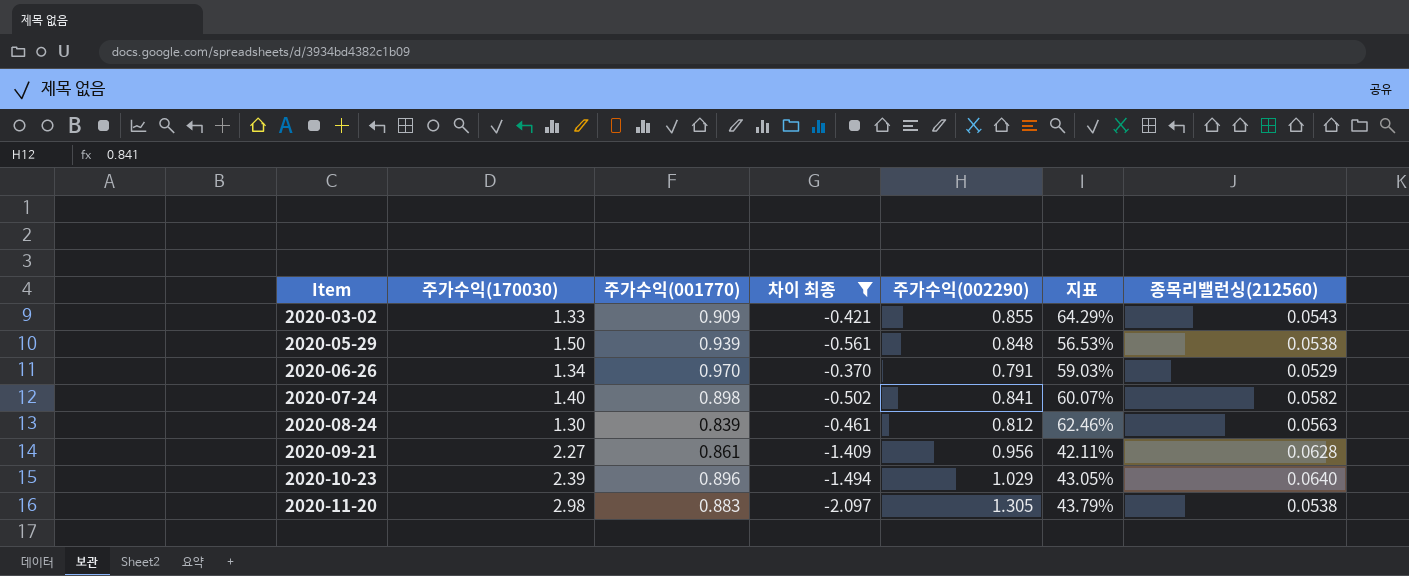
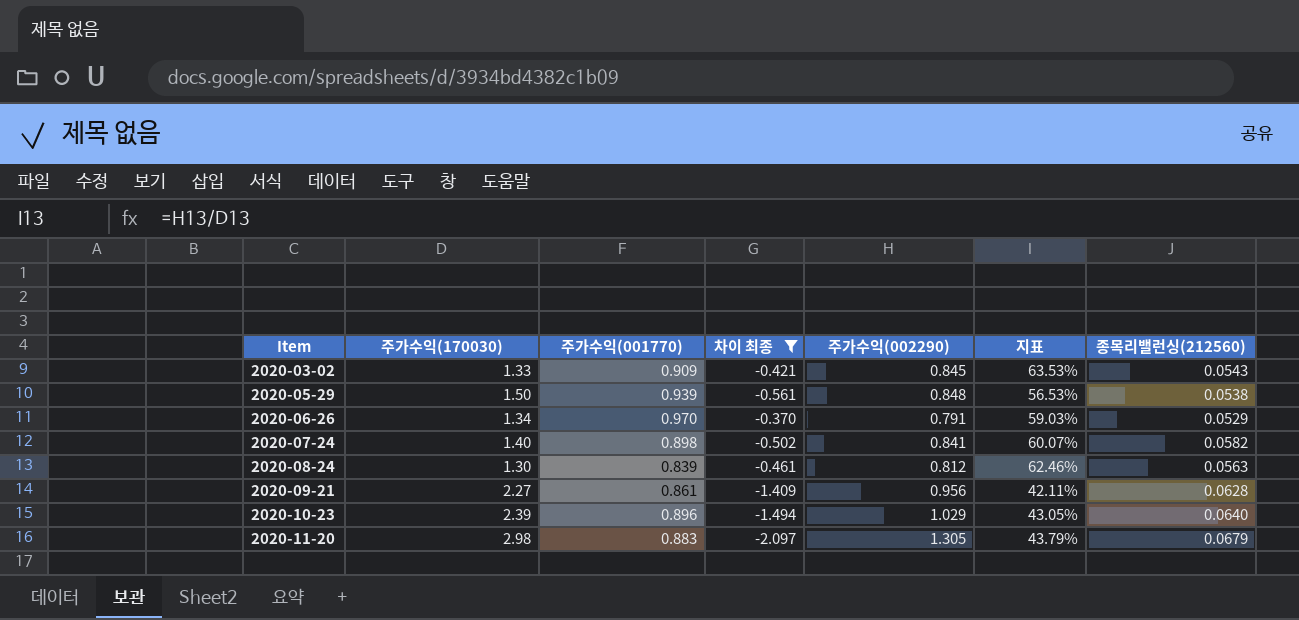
2020-03-02 | 주가수익(002290): 0.855 -> 0.845
2020-03-02 | 지표: 64.29% -> 63.53%
2020-11-20 | 종목리밸런싱(212560): 0.0538 -> 0.0679

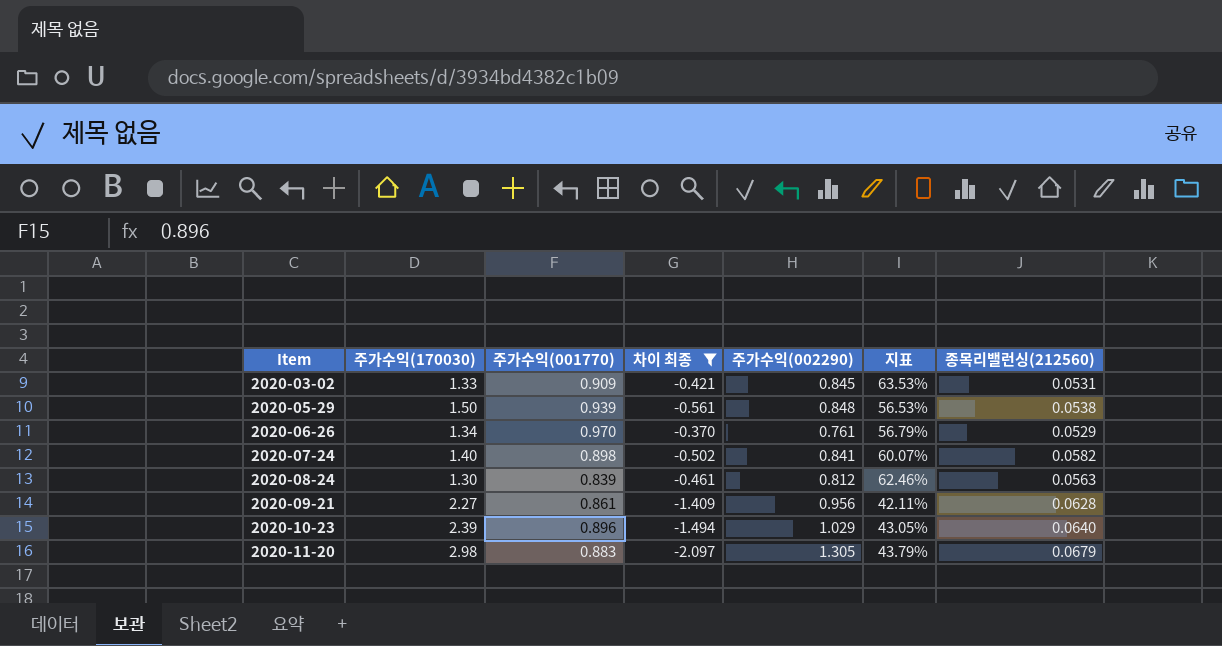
2020-03-02 | 종목리밸런싱(212560): 0.0543 -> 0.0531
2020-06-26 | 주가수익(002290): 0.791 -> 0.761
2020-06-26 | 지표: 59.03% -> 56.79%

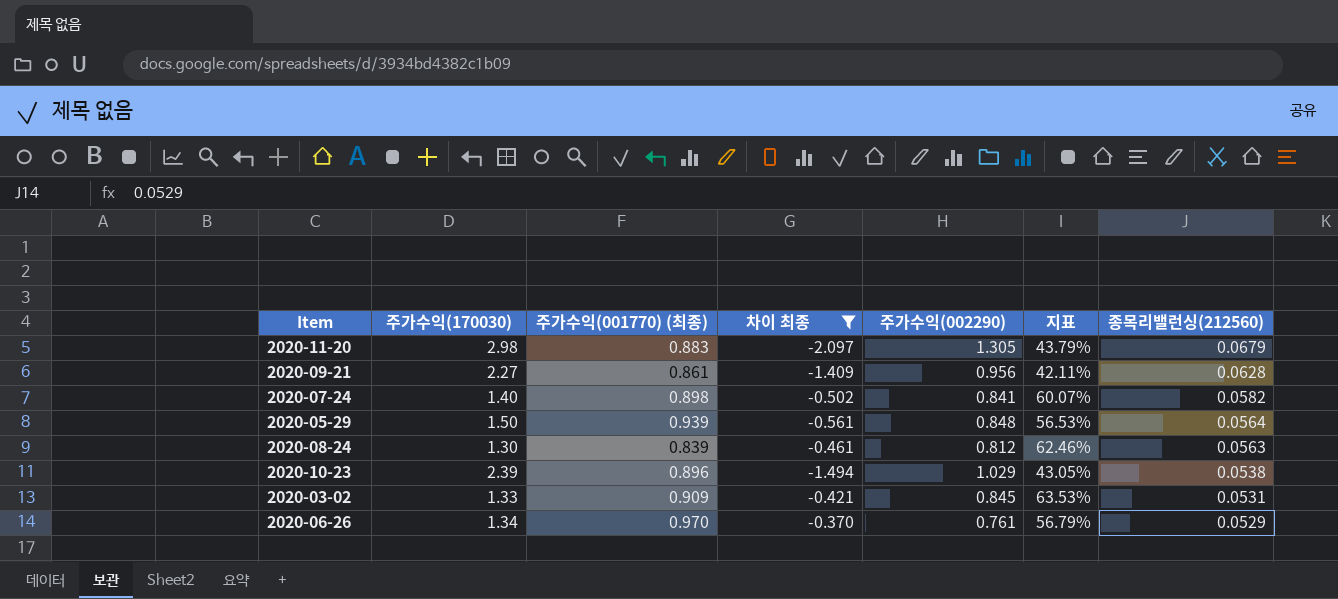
row order: Item ascending -> 종목리밸런싱(212560) descending
column name: 주가수익(001770) -> 주가수익(001770) (최종)
2020-05-29 | 종목리밸런싱(212560): 0.0538 -> 0.0564
2020-10-23 | 종목리밸런싱(212560): 0.0640 -> 0.0538

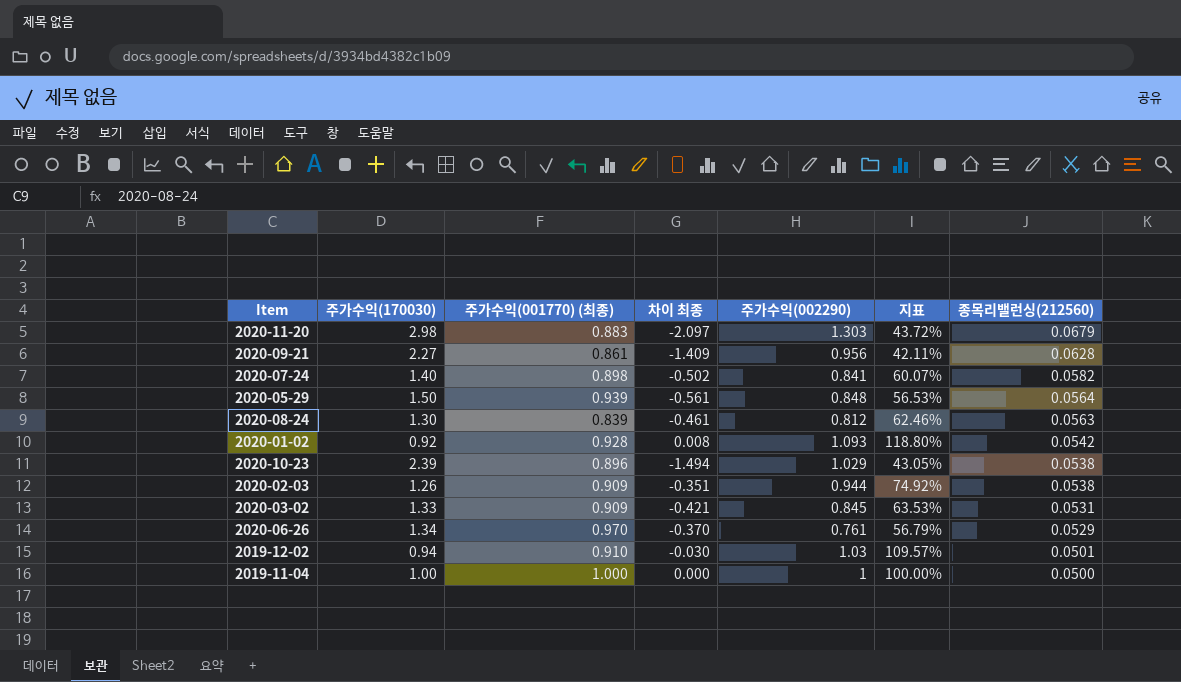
filter: 차이 최종 <= -0.370 -> none
2020-11-20 | 주가수익(002290): 1.305 -> 1.303
2020-11-20 | 지표: 43.79% -> 43.72%

